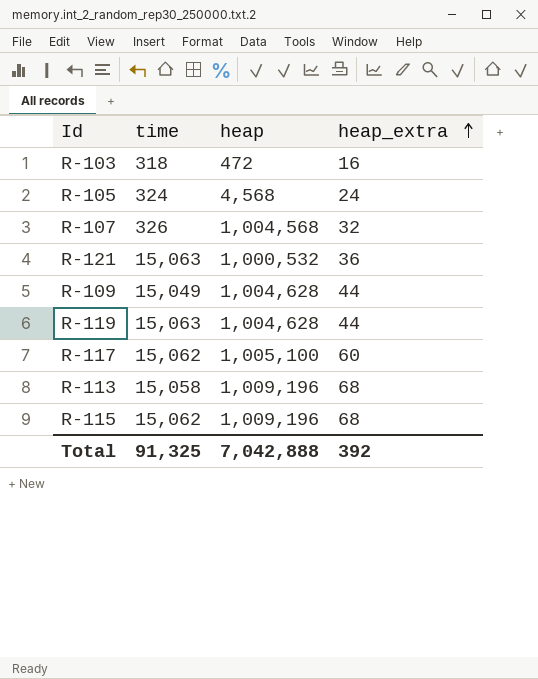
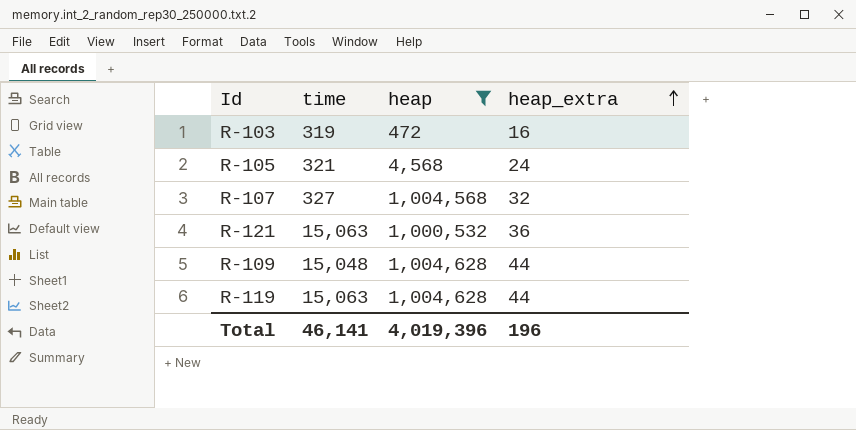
filter: none -> heap <= 1,004,628
R-103 | time: 318 -> 319
R-105 | time: 324 -> 321
R-107 | time: 326 -> 327
R-109 | time: 15,049 -> 15,048
Total | time: 91,325 -> 46,141
Total | heap: 7,042,888 -> 4,019,396
Total | heap_extra: 392 -> 196

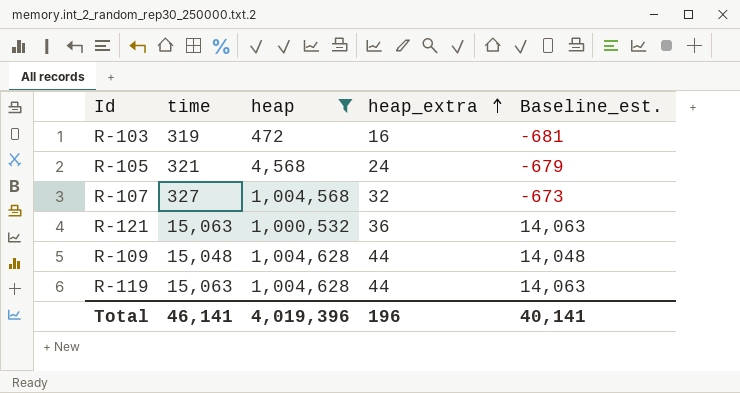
column Baseline_est. | formula: none -> [time] - 1000

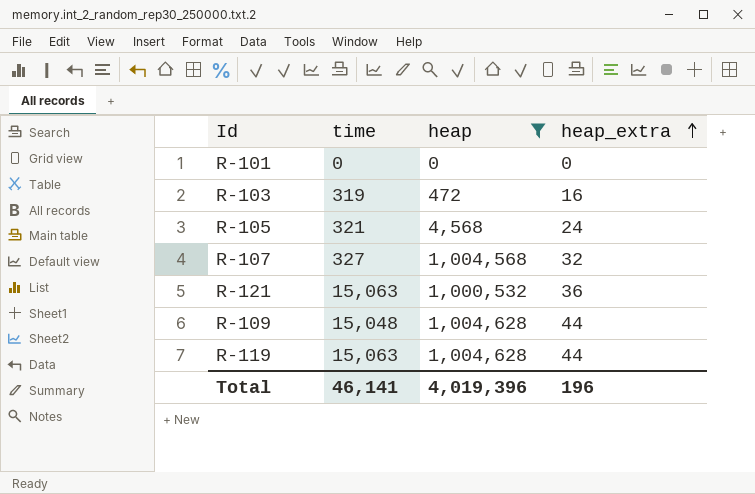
column Baseline_est. | formula: [time] - 1000 -> none
row R-101: none -> 0 | 0 | 0

